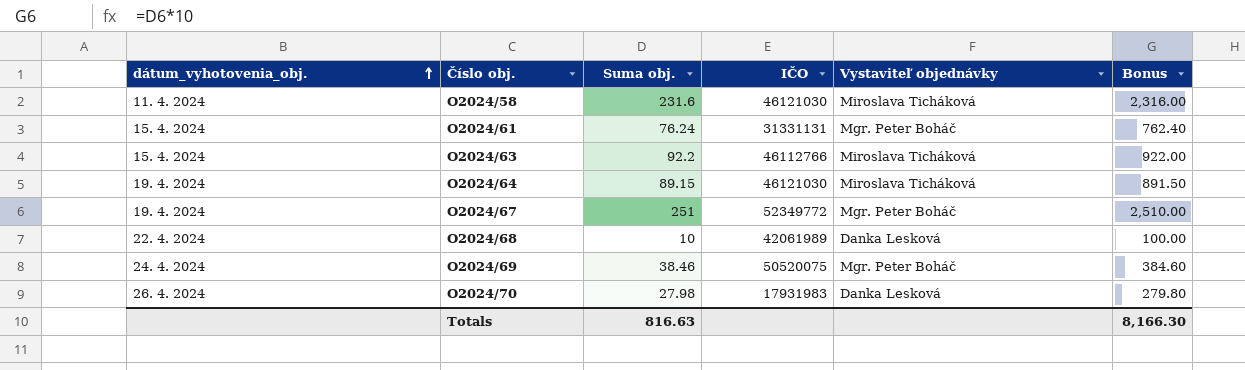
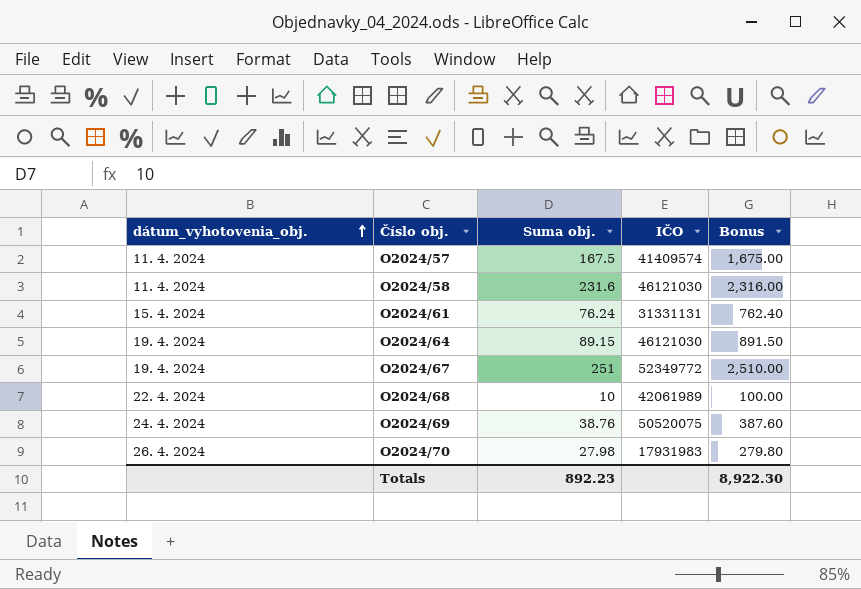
column Vystaviteľ objednávky | position: 5 -> none
row O2024/63: 15. 4. 2024 | 92.2 | 46112766 | Miroslava Ticháková | 922.00 -> none
row O2024/57: none -> 11. 4. 2024 | 167.5 | 41409574 | 1,675.00
O2024/69 | Suma obj.: 38.46 -> 38.76
O2024/69 | Bonus: 384.60 -> 387.60
Totals | Suma obj.: 816.63 -> 892.23
Totals | Bonus: 8,166.30 -> 8,922.30

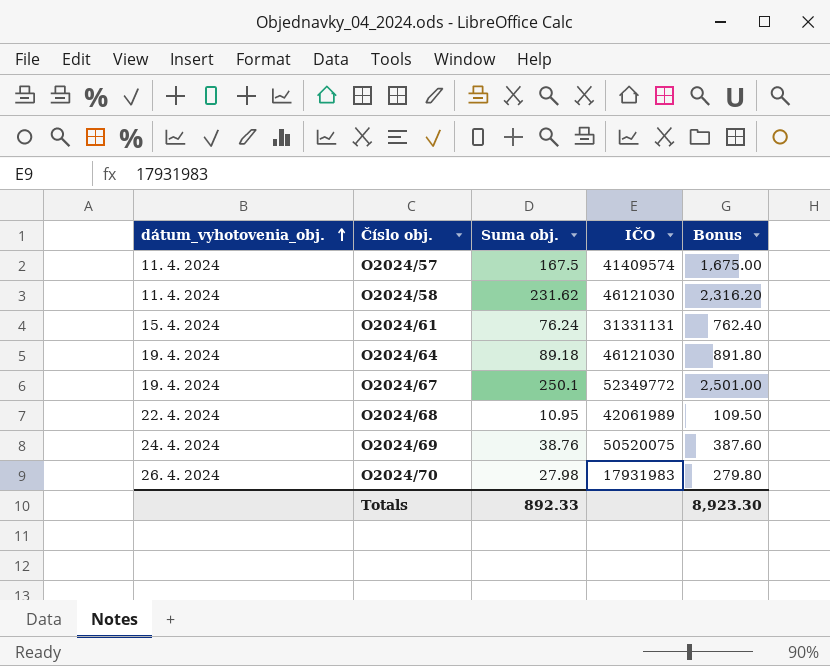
O2024/58 | Suma obj.: 231.6 -> 231.62
O2024/58 | Bonus: 2,316.00 -> 2,316.20
O2024/64 | Suma obj.: 89.15 -> 89.18
O2024/64 | Bonus: 891.50 -> 891.80
O2024/67 | Suma obj.: 251 -> 250.1
O2024/67 | Bonus: 2,510.00 -> 2,501.00
O2024/68 | Suma obj.: 10 -> 10.95
O2024/68 | Bonus: 100.00 -> 109.50
Totals | Suma obj.: 892.23 -> 892.33
Totals | Bonus: 8,922.30 -> 8,923.30

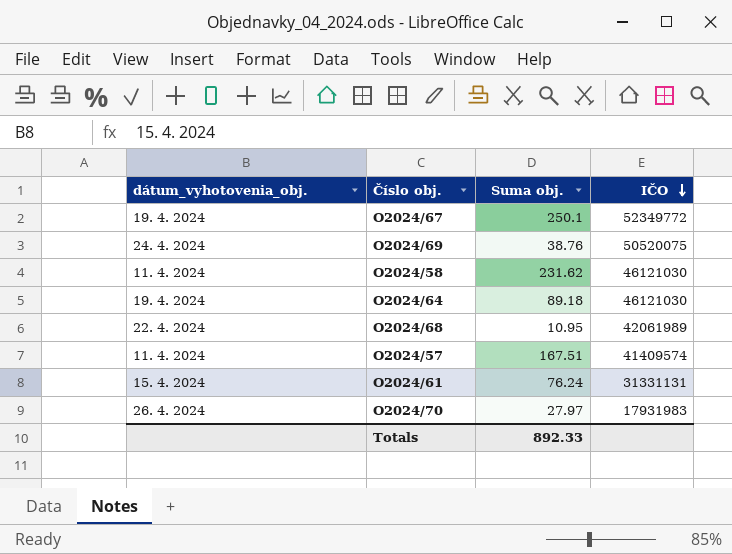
row order: dátum_vyhotovenia_obj. ascending -> IČO descending
column Bonus | formula: [Suma obj.] * 10 -> none
O2024/57 | Suma obj.: 167.5 -> 167.51
O2024/70 | Suma obj.: 27.98 -> 27.97

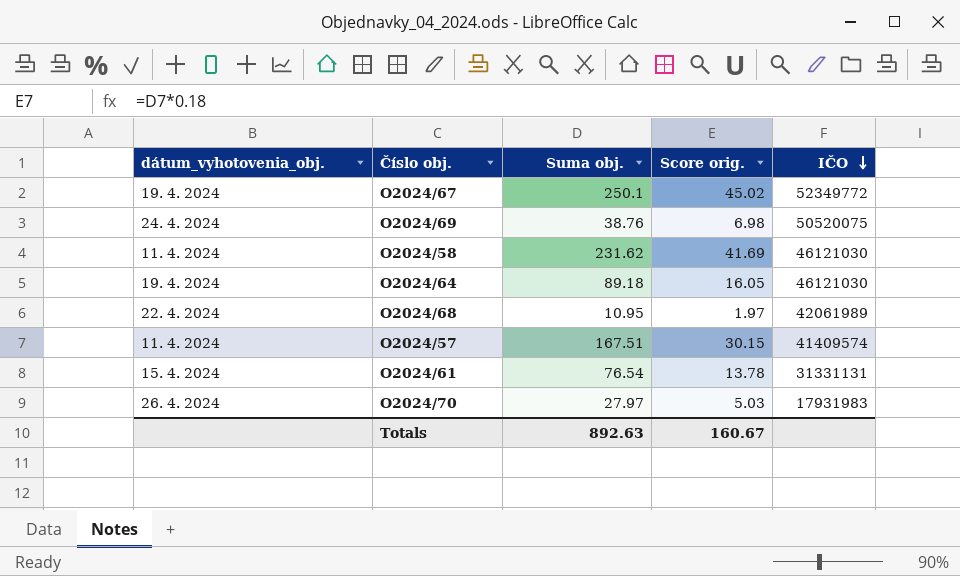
column Score orig. | formula: none -> [Suma obj.] * 0.18
O2024/61 | Suma obj.: 76.24 -> 76.54
Totals | Suma obj.: 892.33 -> 892.63

